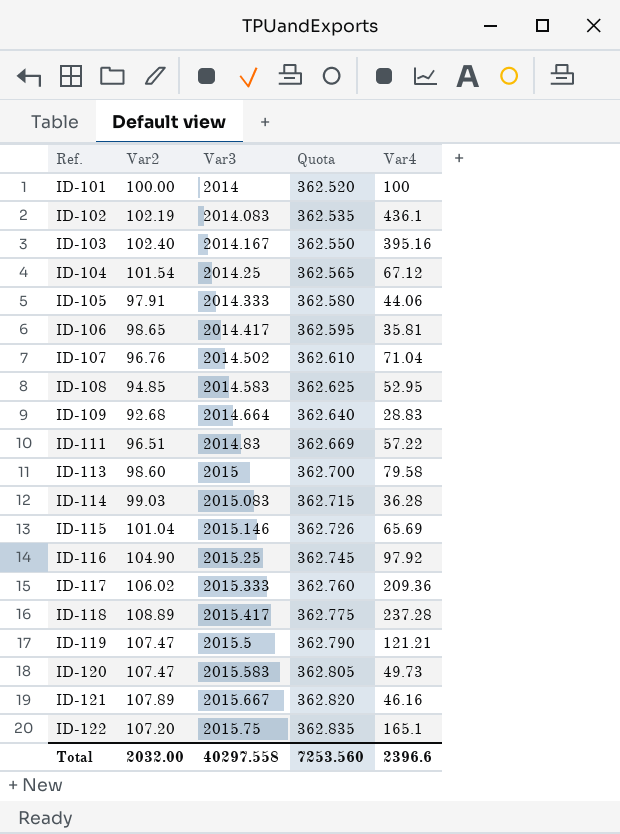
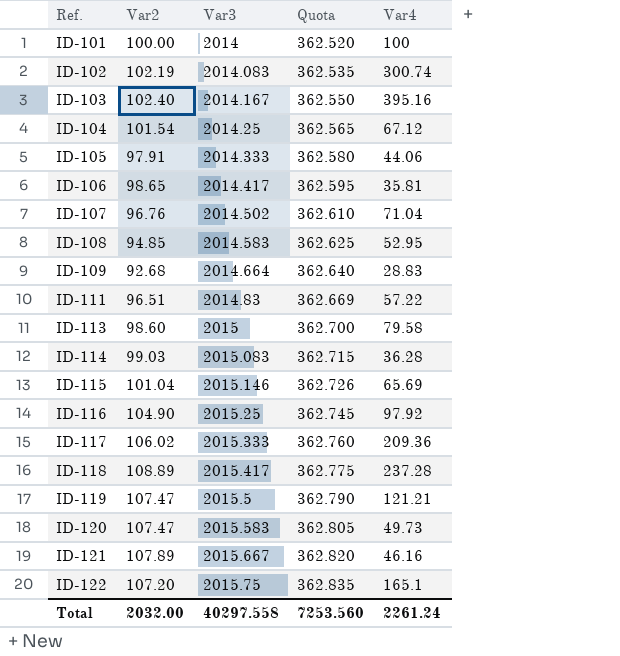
ID-102 | Var4: 436.1 -> 300.74
Total | Var4: 2396.6 -> 2261.24

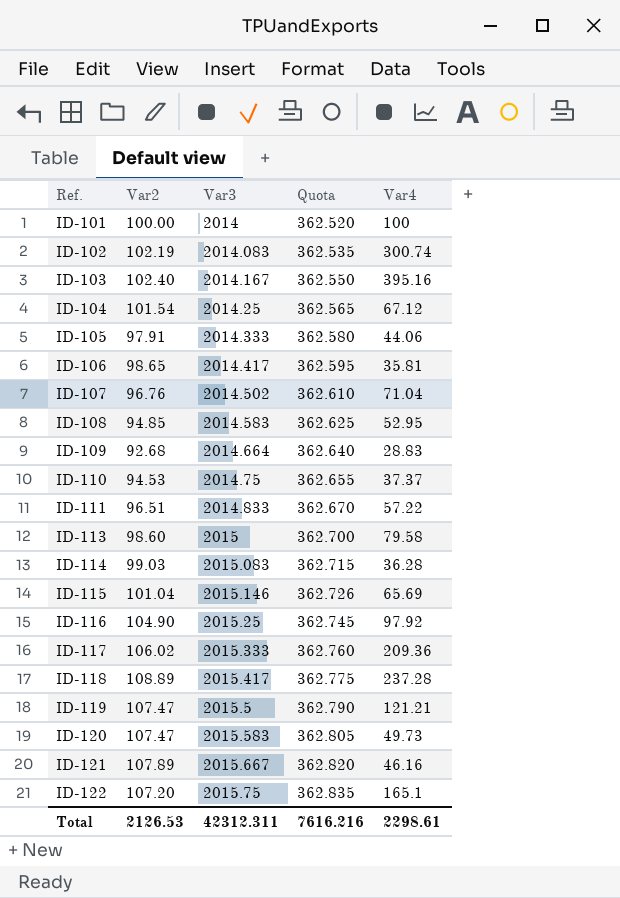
row ID-110: none -> 94.53 | 2014.75 | 362.655 | 37.37
ID-111 | Var3: 2014.83 -> 2014.833
ID-111 | Quota: 362.669 -> 362.670
Total | Var2: 2032.00 -> 2126.53
Total | Var3: 40297.558 -> 42312.311
Total | Quota: 7253.560 -> 7616.216
Total | Var4: 2261.24 -> 2298.61

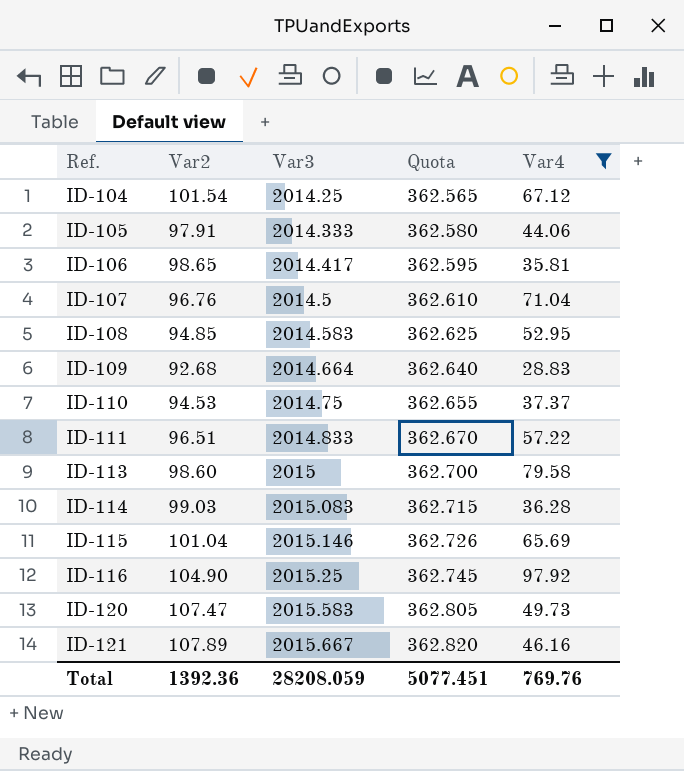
filter: none -> Var4 <= 97.92
ID-107 | Var3: 2014.502 -> 2014.5
Total | Var2: 2126.53 -> 1392.36
Total | Var3: 42312.311 -> 28208.059
Total | Quota: 7616.216 -> 5077.451
Total | Var4: 2298.61 -> 769.76

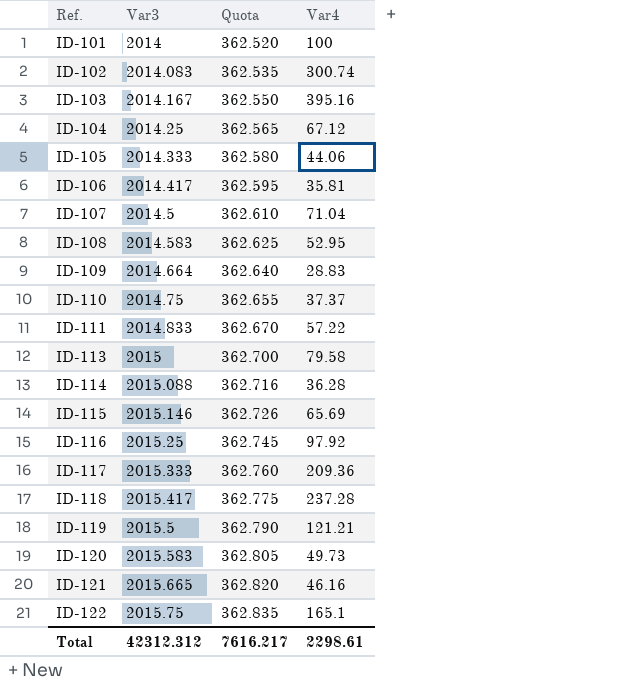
filter: Var4 <= 97.92 -> none
column Var2 | position: 2 -> none
ID-114 | Var3: 2015.083 -> 2015.088
ID-114 | Quota: 362.715 -> 362.716
ID-121 | Var3: 2015.667 -> 2015.665
Total | Var3: 28208.059 -> 42312.312
Total | Quota: 5077.451 -> 7616.217
Total | Var4: 769.76 -> 2298.61

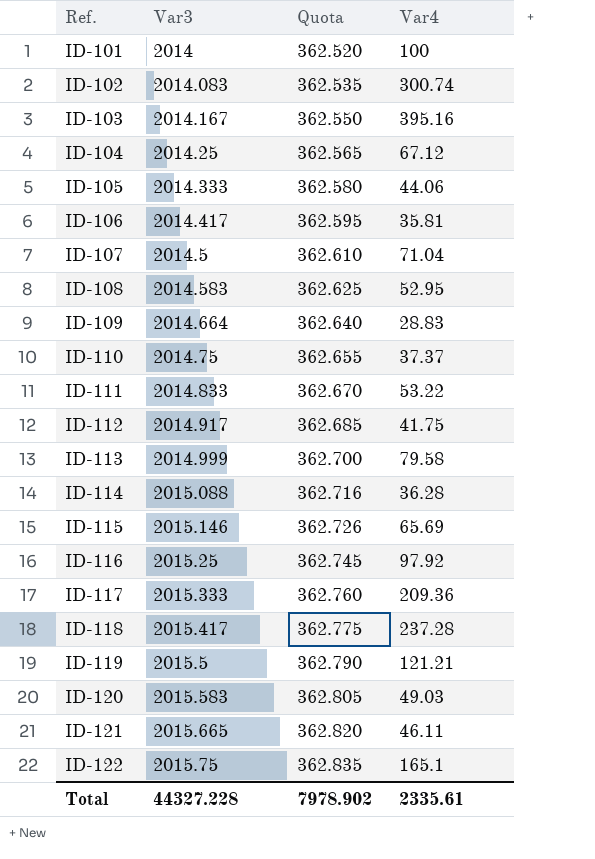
ID-111 | Var4: 57.22 -> 53.22
row ID-112: none -> 2014.917 | 362.685 | 41.75
ID-113 | Var3: 2015 -> 2014.999
ID-120 | Var4: 49.73 -> 49.03
ID-121 | Var4: 46.16 -> 46.11
Total | Var3: 42312.312 -> 44327.228
Total | Quota: 7616.217 -> 7978.902
Total | Var4: 2298.61 -> 2335.61

